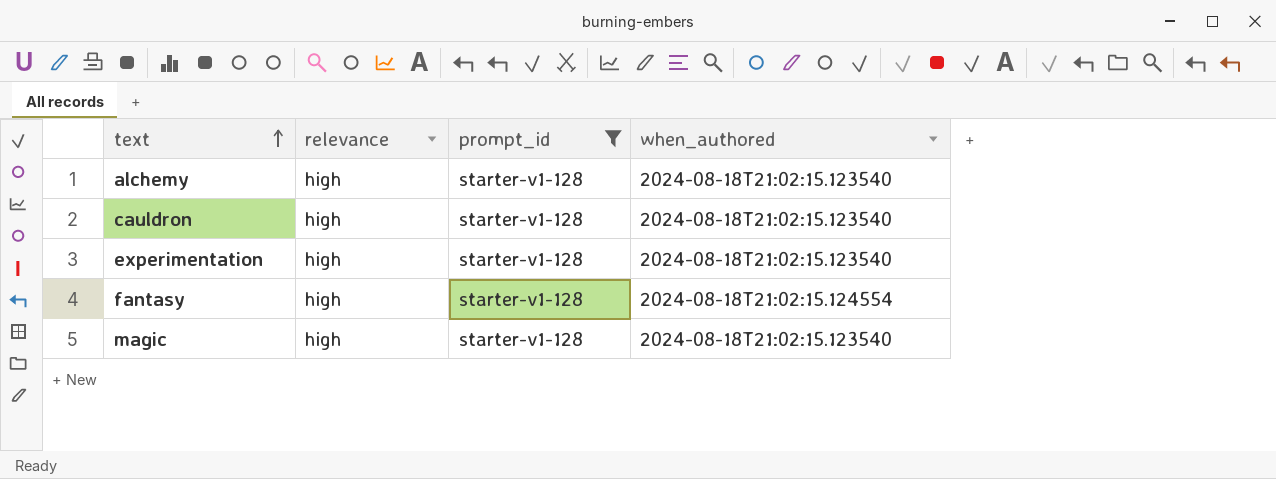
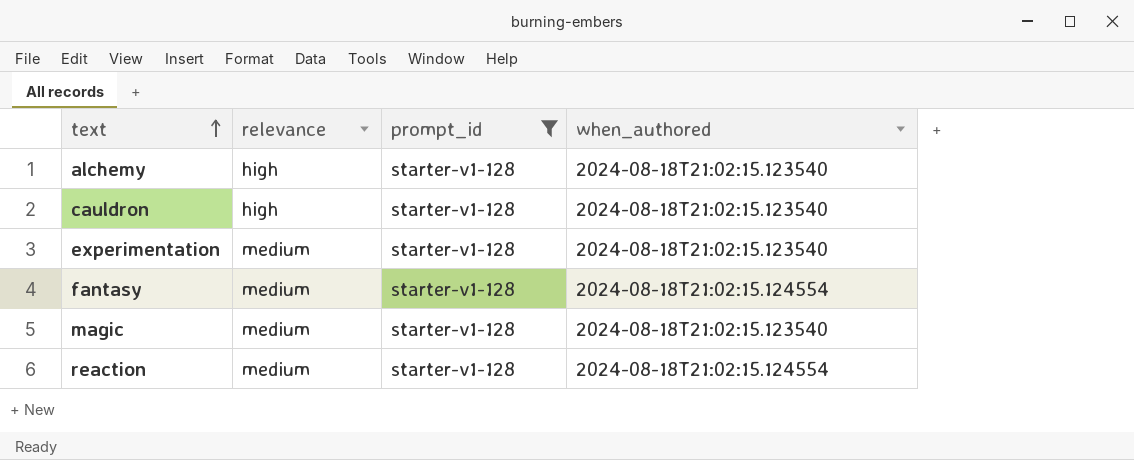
experimentation | relevance: high -> medium
fantasy | relevance: high -> medium
magic | relevance: high -> medium
row reaction: none -> medium | starter-v1-128 | 2024-08-18T21:02:15.124554

